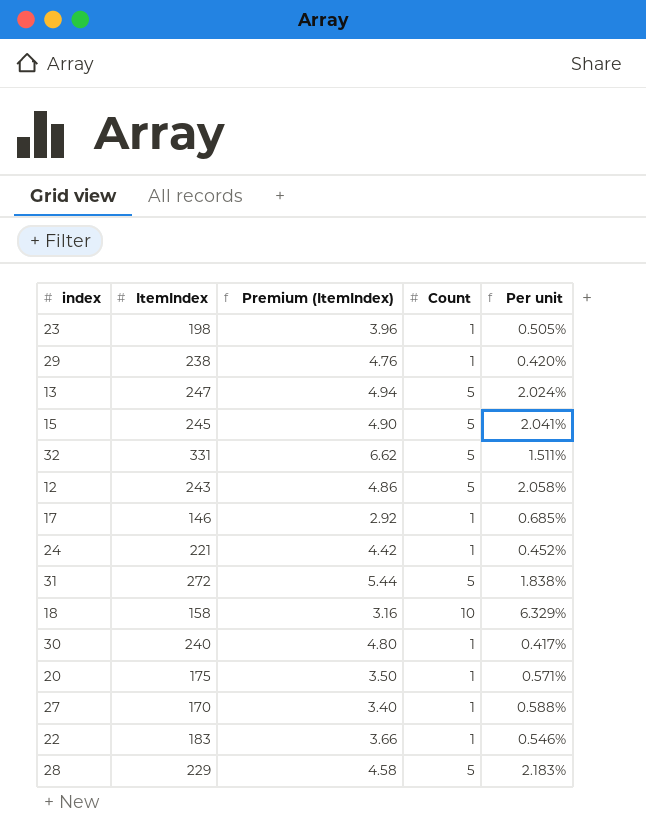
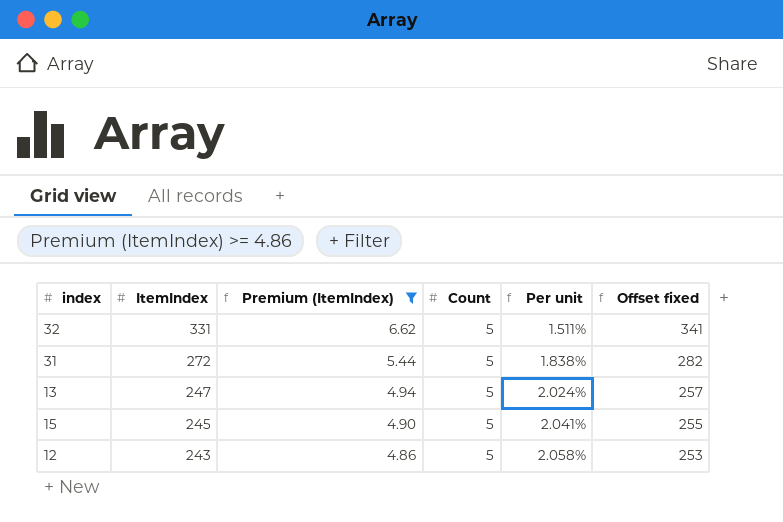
filter: none -> Premium (ItemIndex) >= 4.86
row order: none -> ItemIndex descending
column Offset fixed | formula: none -> [ItemIndex] + 10

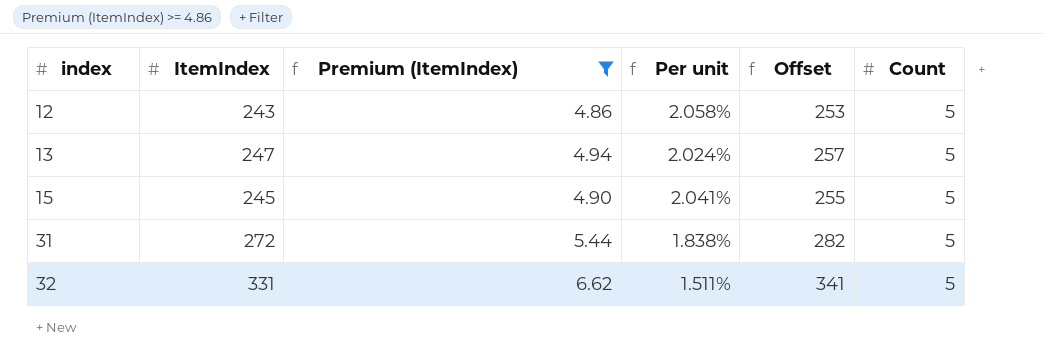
row order: ItemIndex descending -> index ascending
column name: Offset fixed -> Offset
column Count | position: 4 -> 6

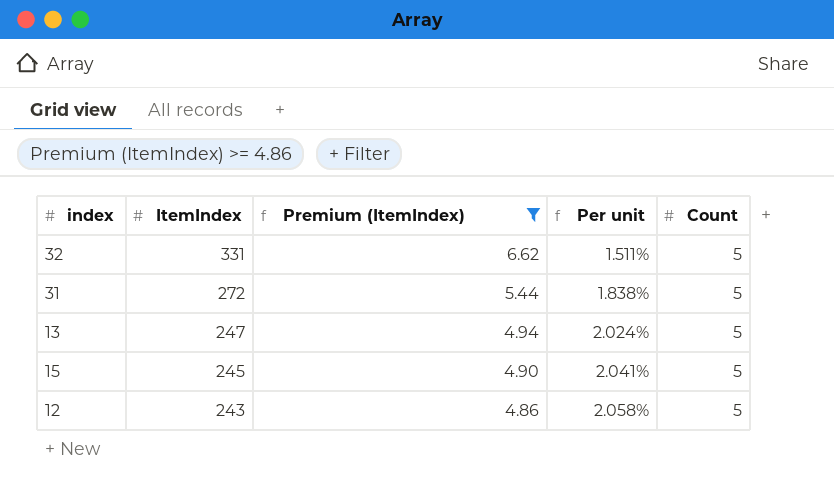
row order: index ascending -> ItemIndex descending
column Offset | formula: [ItemIndex] + 10 -> none

